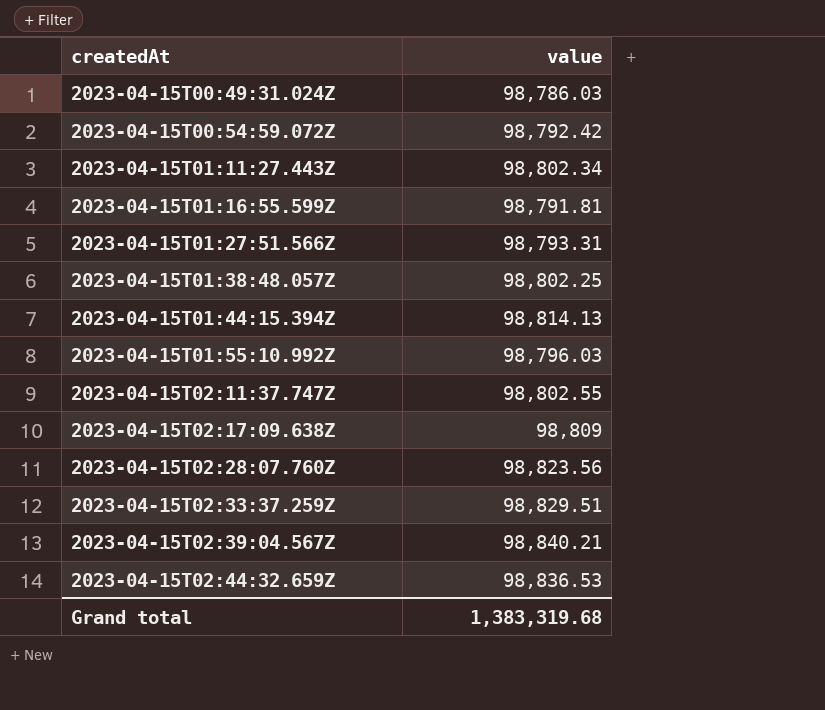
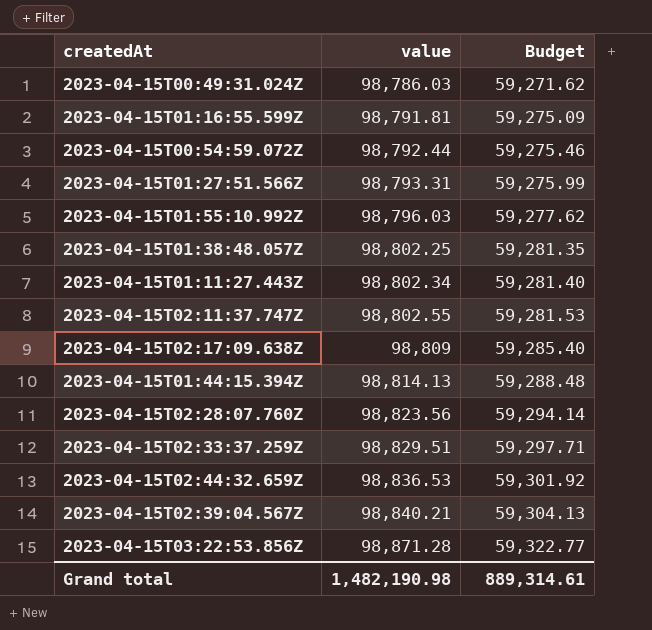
row order: createdAt ascending -> value ascending
column Budget | formula: none -> [value] * 0.6
2023-04-15T00:54:59.072Z | value: 98,792.42 -> 98,792.44
row 2023-04-15T03:22:53.856Z: none -> 98,871.28 | 59,322.77
Grand total | value: 1,383,319.68 -> 1,482,190.98

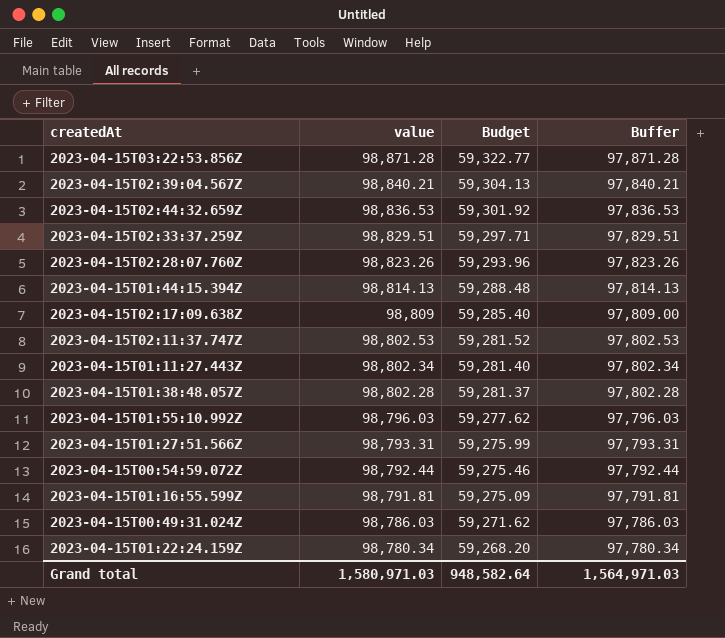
row order: value ascending -> value descending
column Buffer | formula: none -> [value] - 1000
2023-04-15T02:28:07.760Z | value: 98,823.56 -> 98,823.26
2023-04-15T02:28:07.760Z | Budget: 59,294.14 -> 59,293.96
2023-04-15T02:11:37.747Z | value: 98,802.55 -> 98,802.53
2023-04-15T02:11:37.747Z | Budget: 59,281.53 -> 59,281.52
2023-04-15T01:38:48.057Z | value: 98,802.25 -> 98,802.28
2023-04-15T01:38:48.057Z | Budget: 59,281.35 -> 59,281.37
row 2023-04-15T01:22:24.159Z: none -> 98,780.34 | 59,268.20 | 97,780.34
Grand total | value: 1,482,190.98 -> 1,580,971.03
Grand total | Budget: 889,314.61 -> 948,582.64

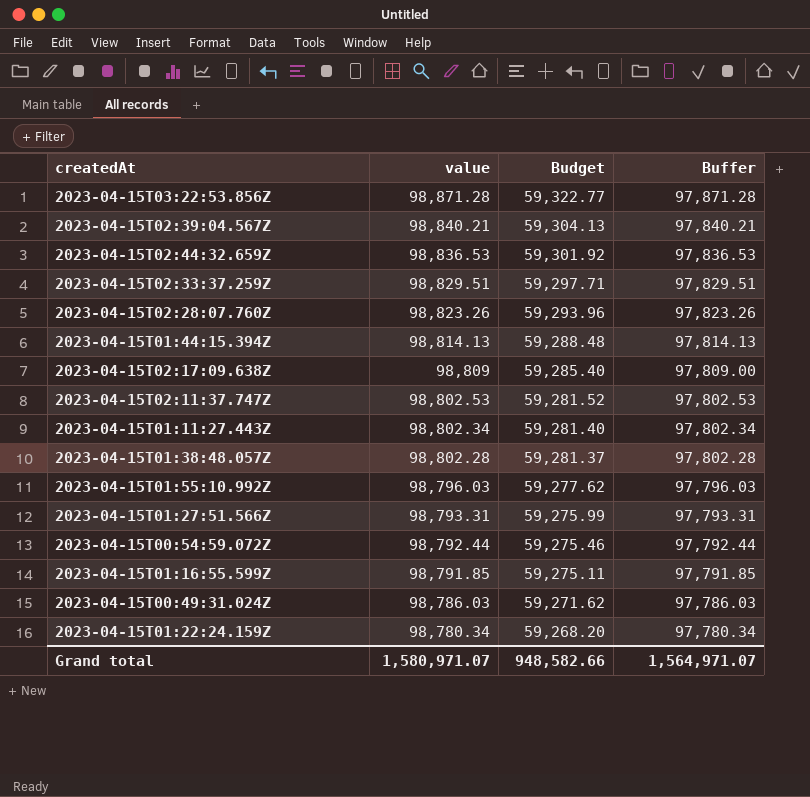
2023-04-15T01:16:55.599Z | value: 98,791.81 -> 98,791.85
2023-04-15T01:16:55.599Z | Budget: 59,275.09 -> 59,275.11
2023-04-15T01:16:55.599Z | Buffer: 97,791.81 -> 97,791.85
Grand total | value: 1,580,971.03 -> 1,580,971.07
Grand total | Budget: 948,582.64 -> 948,582.66
Grand total | Buffer: 1,564,971.03 -> 1,564,971.07

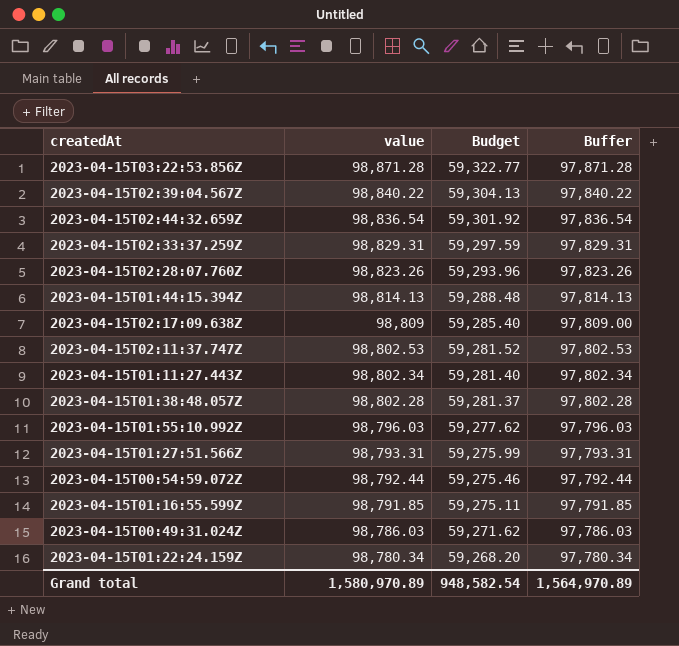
2023-04-15T02:39:04.567Z | value: 98,840.21 -> 98,840.22
2023-04-15T02:39:04.567Z | Buffer: 97,840.21 -> 97,840.22
2023-04-15T02:44:32.659Z | value: 98,836.53 -> 98,836.54
2023-04-15T02:44:32.659Z | Buffer: 97,836.53 -> 97,836.54
2023-04-15T02:33:37.259Z | value: 98,829.51 -> 98,829.31
2023-04-15T02:33:37.259Z | Budget: 59,297.71 -> 59,297.59
2023-04-15T02:33:37.259Z | Buffer: 97,829.51 -> 97,829.31
Grand total | value: 1,580,971.07 -> 1,580,970.89
Grand total | Budget: 948,582.66 -> 948,582.54
Grand total | Buffer: 1,564,971.07 -> 1,564,970.89

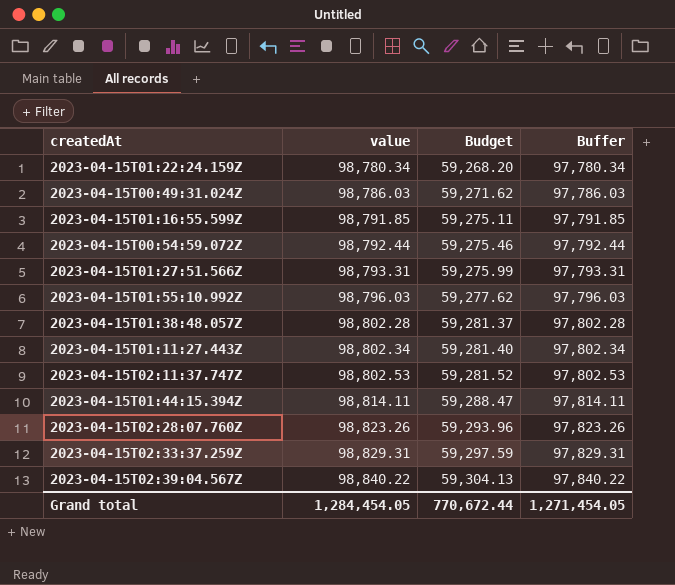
row order: value descending -> value ascending
row 2023-04-15T03:22:53.856Z: 98,871.28 | 59,322.77 | 97,871.28 -> none
row 2023-04-15T02:44:32.659Z: 98,836.54 | 59,301.92 | 97,836.54 -> none
row 2023-04-15T02:17:09.638Z: 98,809 | 59,285.40 | 97,809.00 -> none
2023-04-15T01:44:15.394Z | value: 98,814.13 -> 98,814.11
2023-04-15T01:44:15.394Z | Budget: 59,288.48 -> 59,288.47
2023-04-15T01:44:15.394Z | Buffer: 97,814.13 -> 97,814.11
Grand total | value: 1,580,970.89 -> 1,284,454.05
Grand total | Budget: 948,582.54 -> 770,672.44
Grand total | Buffer: 1,564,970.89 -> 1,271,454.05

